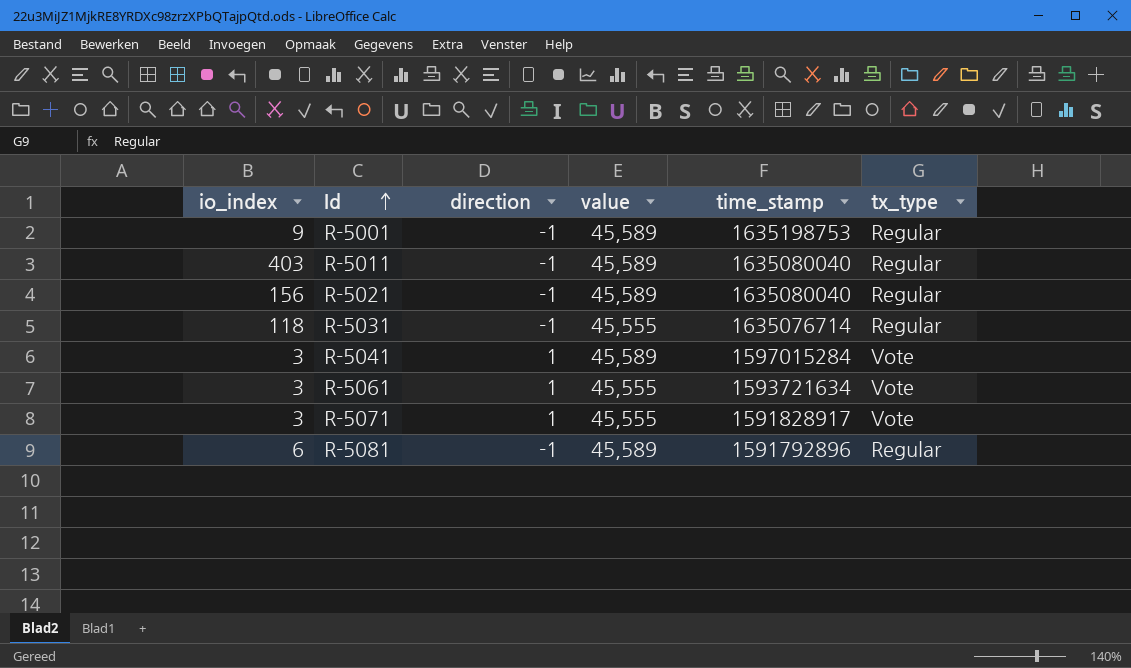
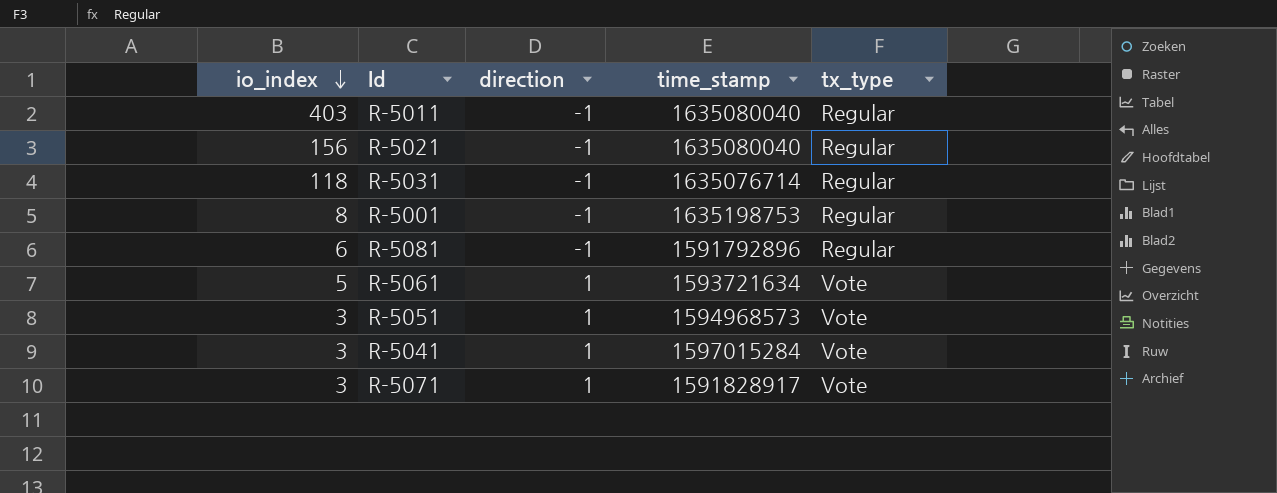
row order: Id ascending -> io_index descending
column value | position: 4 -> none
R-5001 | io_index: 9 -> 8
R-5061 | io_index: 3 -> 5
row R-5051: none -> 3 | 1 | 1594968573 | Vote

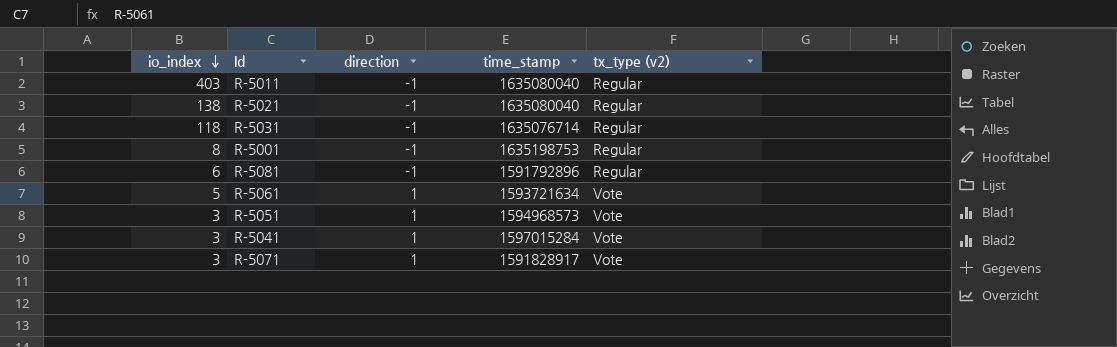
column name: tx_type -> tx_type (v2)
R-5021 | io_index: 156 -> 138

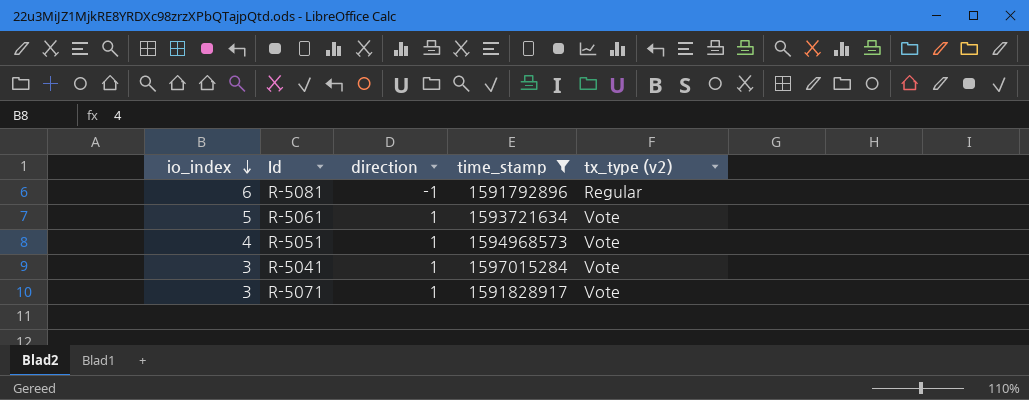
filter: none -> time_stamp <= 1597015284
R-5051 | io_index: 3 -> 4

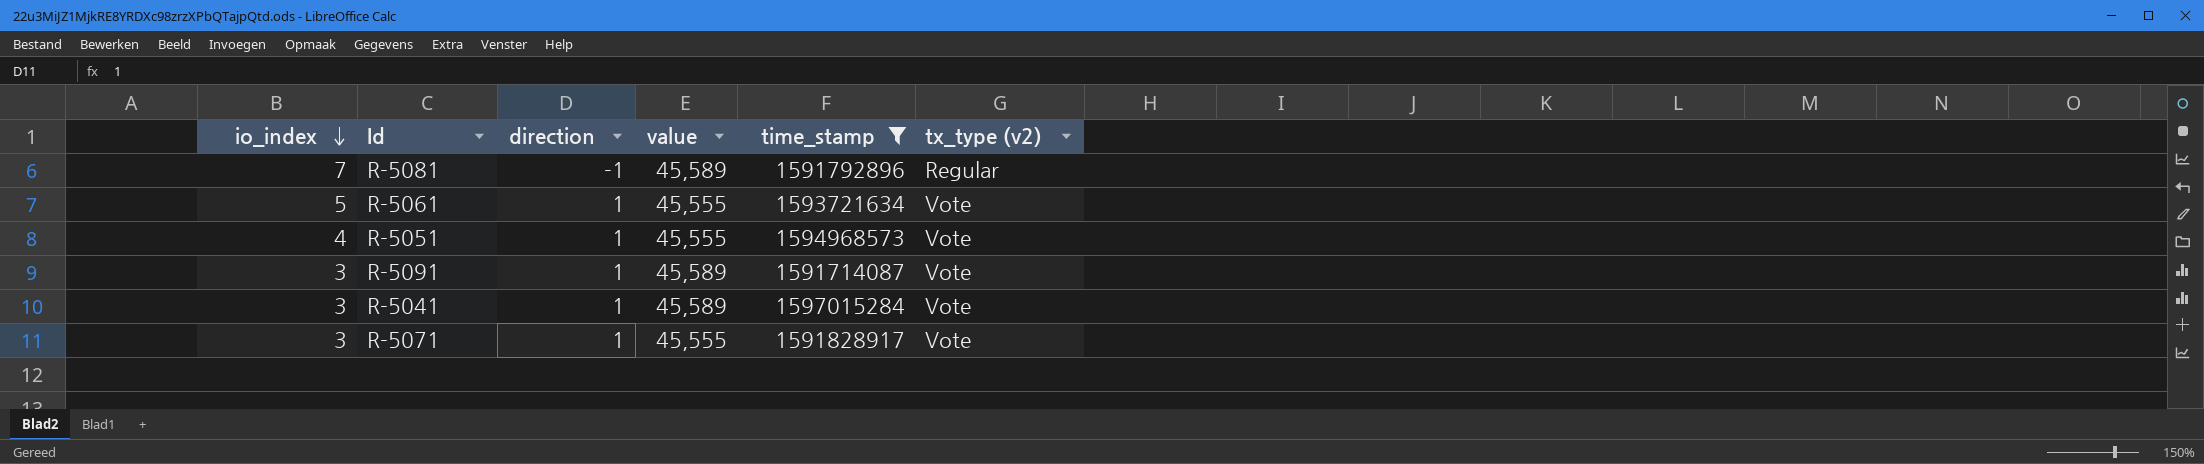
column value | position: none -> 4
R-5081 | io_index: 6 -> 7
row R-5091: none -> 3 | 1 | 45,589 | 1591714087 | Vote

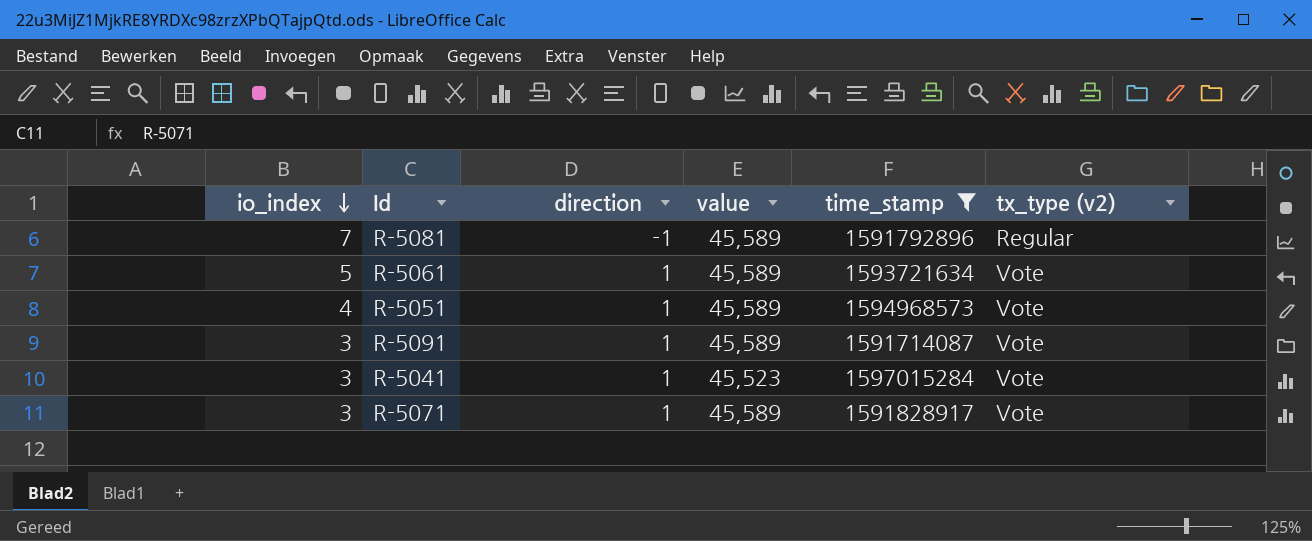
R-5061 | value: 45,555 -> 45,589
R-5051 | value: 45,555 -> 45,589
R-5041 | value: 45,589 -> 45,523
R-5071 | value: 45,555 -> 45,589

